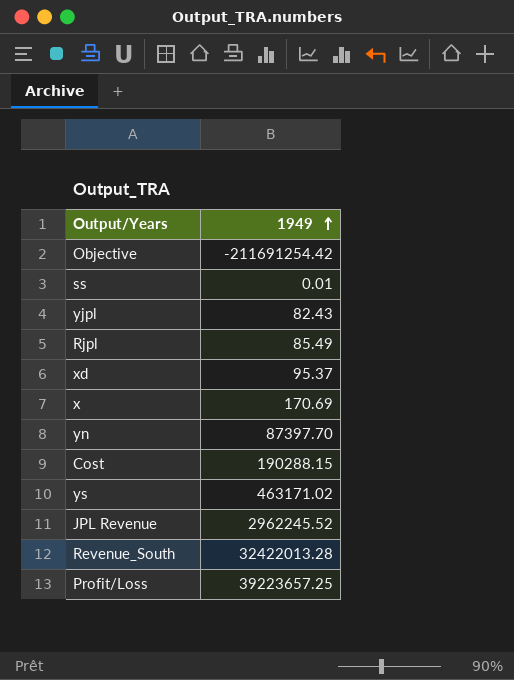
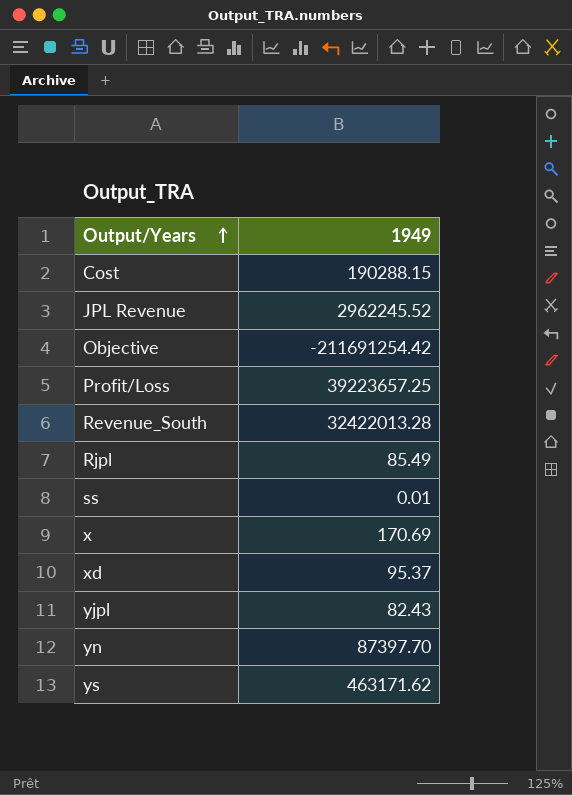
row order: 1949 ascending -> Output/Years ascending
ys | 1949: 463171.02 -> 463171.62

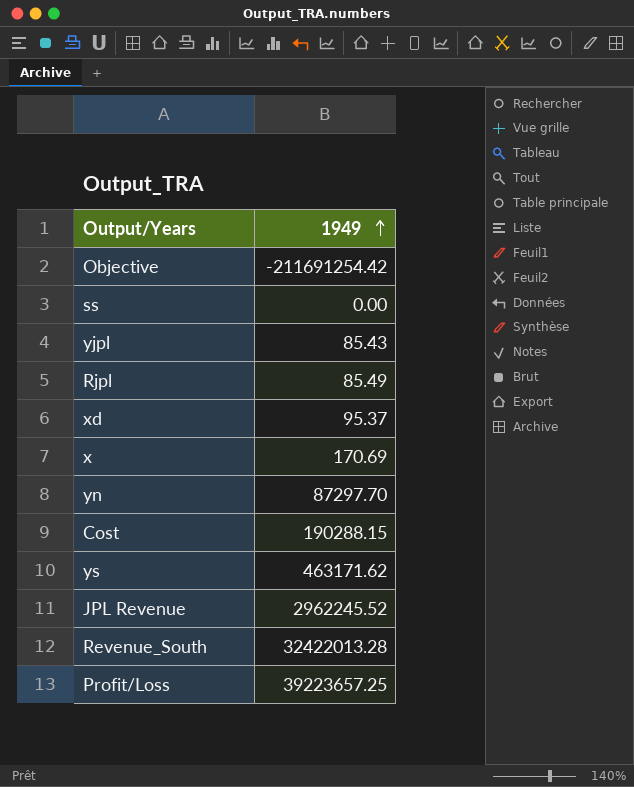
row order: Output/Years ascending -> 1949 ascending
ss | 1949: 0.01 -> 0.00
yjpl | 1949: 82.43 -> 85.43
yn | 1949: 87397.70 -> 87297.70

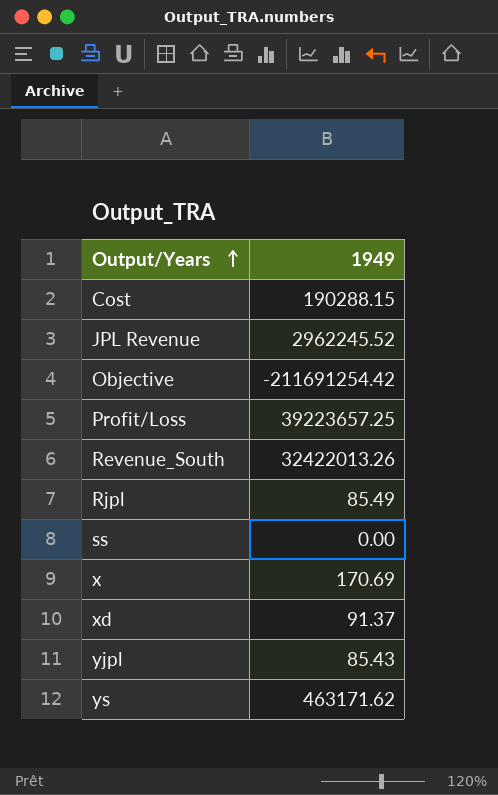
row order: 1949 ascending -> Output/Years ascending
row yn: 87297.70 -> none
Revenue_South | 1949: 32422013.28 -> 32422013.26
xd | 1949: 95.37 -> 91.37

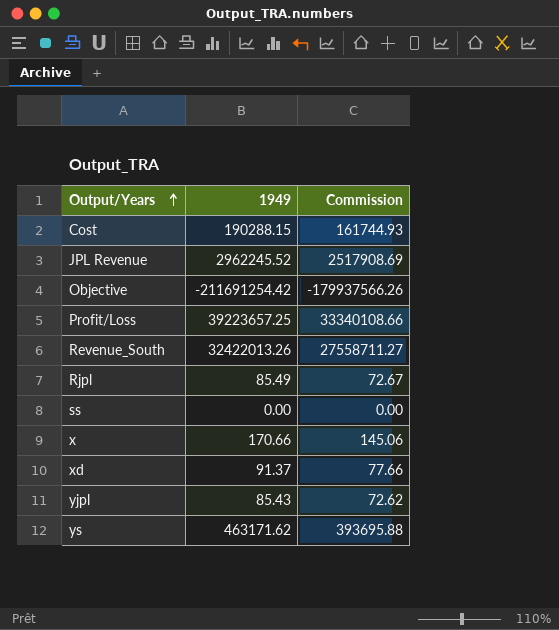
column Commission | formula: none -> [1949] * 0.85
x | 1949: 170.69 -> 170.66

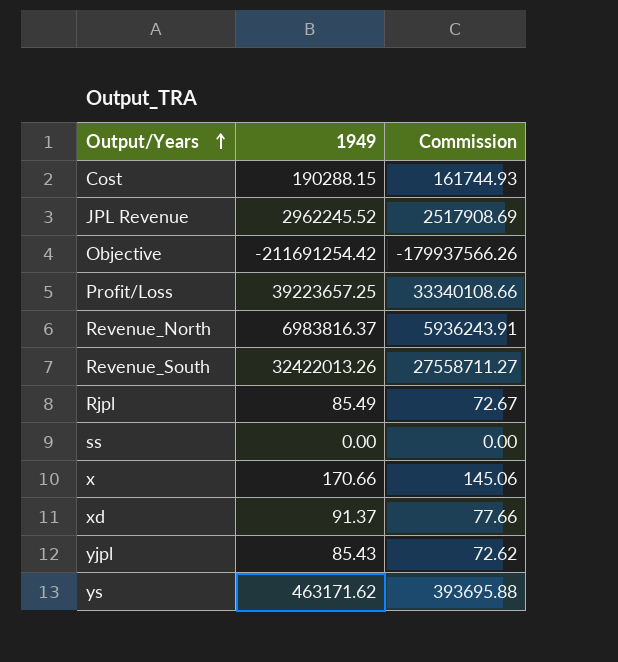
row Revenue_North: none -> 6983816.37 | 5936243.91

